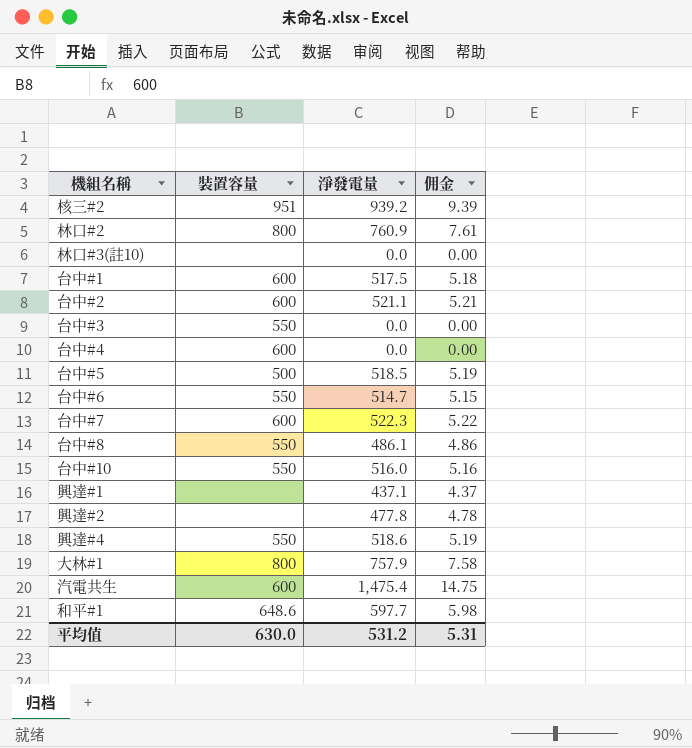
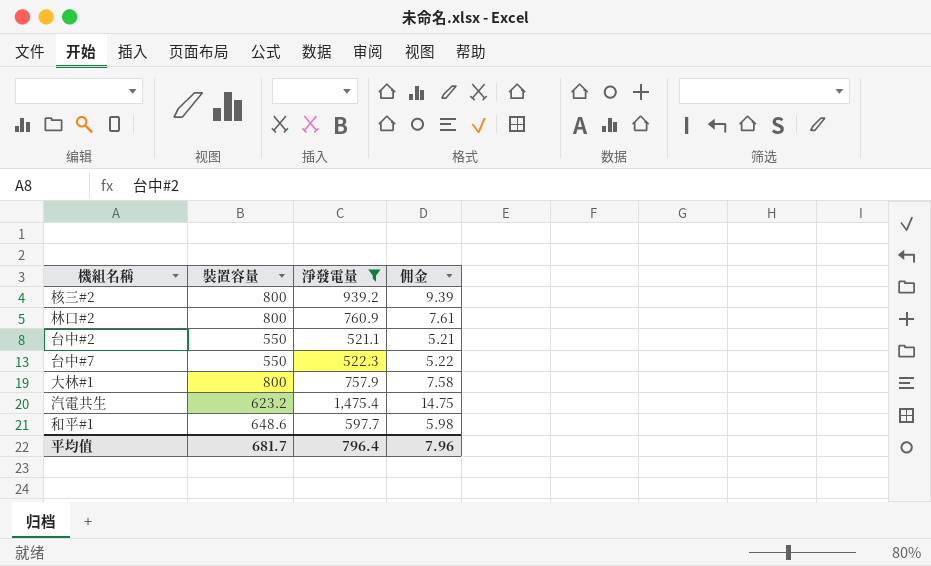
filter: none -> 淨發電量 >= 521.1
核三#2 | 裝置容量: 951 -> 800
台中#2 | 裝置容量: 600 -> 550
台中#7 | 裝置容量: 600 -> 550
汽電共生 | 裝置容量: 600 -> 623.2
平均值 | 裝置容量: 630.0 -> 681.7
平均值 | 淨發電量: 531.2 -> 796.4
平均值 | 佣金: 5.31 -> 7.96

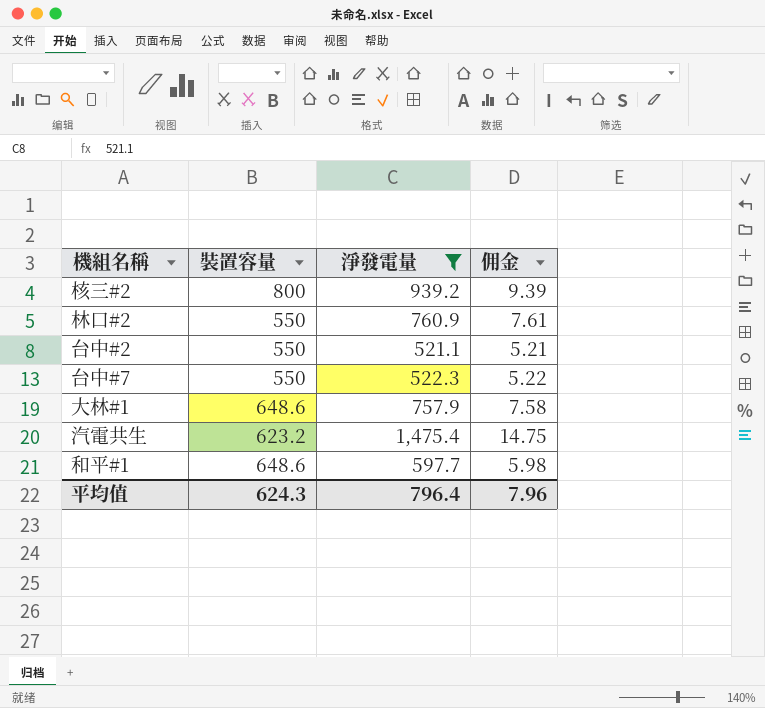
林口#2 | 裝置容量: 800 -> 550
大林#1 | 裝置容量: 800 -> 648.6
平均值 | 裝置容量: 681.7 -> 624.3

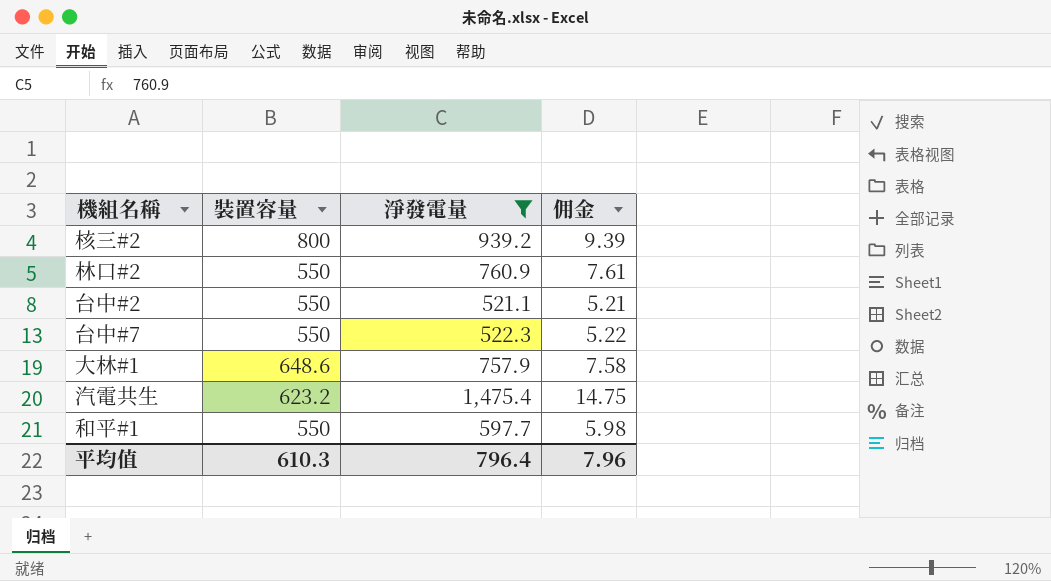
和平#1 | 裝置容量: 648.6 -> 550
平均值 | 裝置容量: 624.3 -> 610.3

